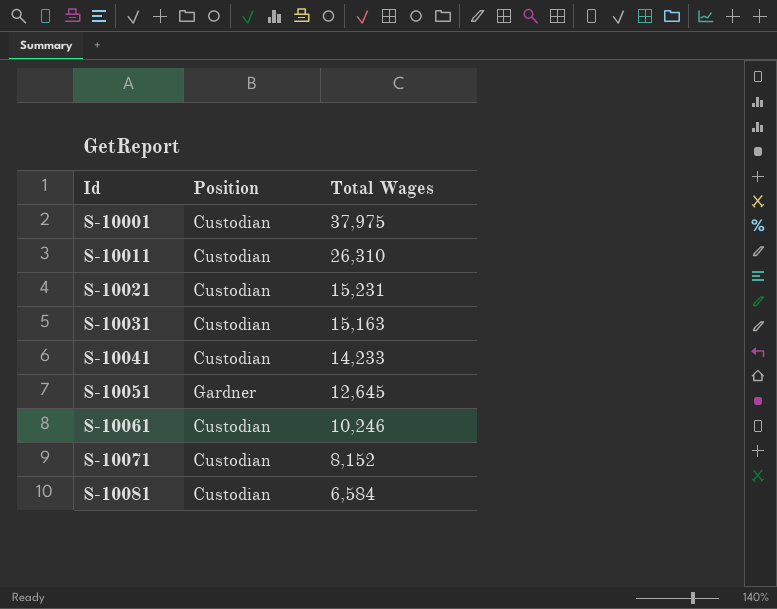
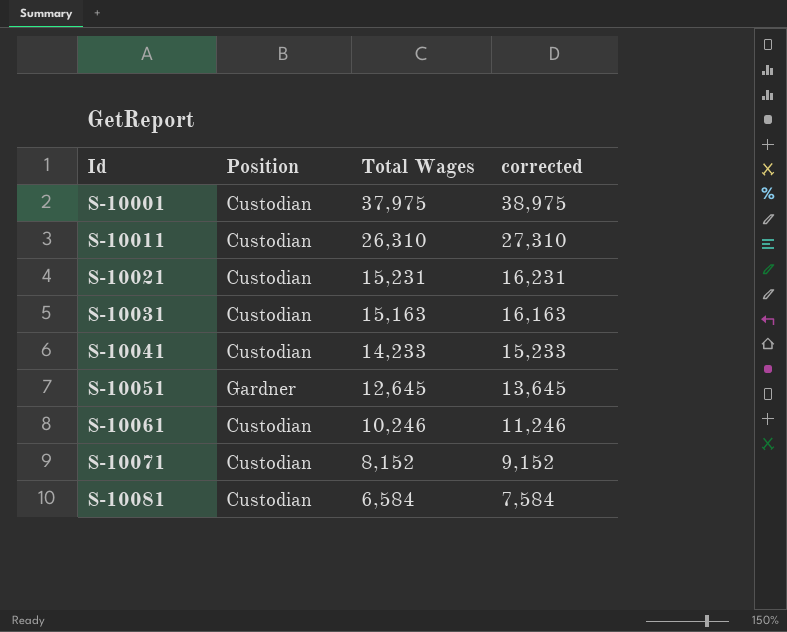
column corrected | formula: none -> [Total Wages] + 1000

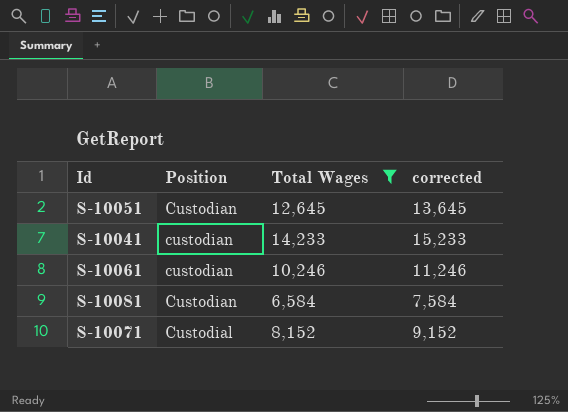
filter: none -> Total Wages <= 14,233
row order: Id ascending -> Position descending
S-10051 | Position: Gardner -> Custodian
S-10041 | Position: Custodian -> custodian
S-10061 | Position: Custodian -> custodian
S-10071 | Position: Custodian -> Custodial

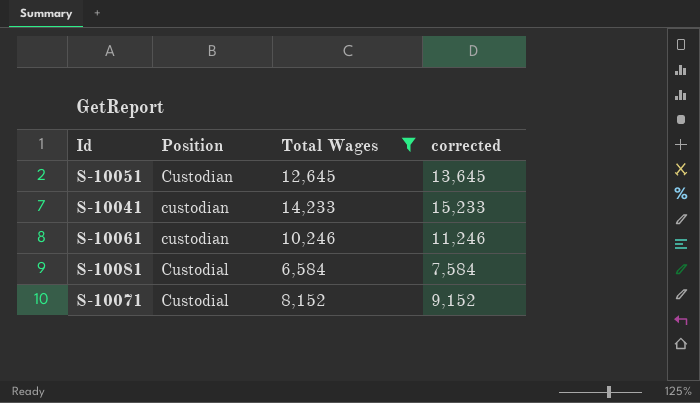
S-10081 | Position: Custodian -> Custodial

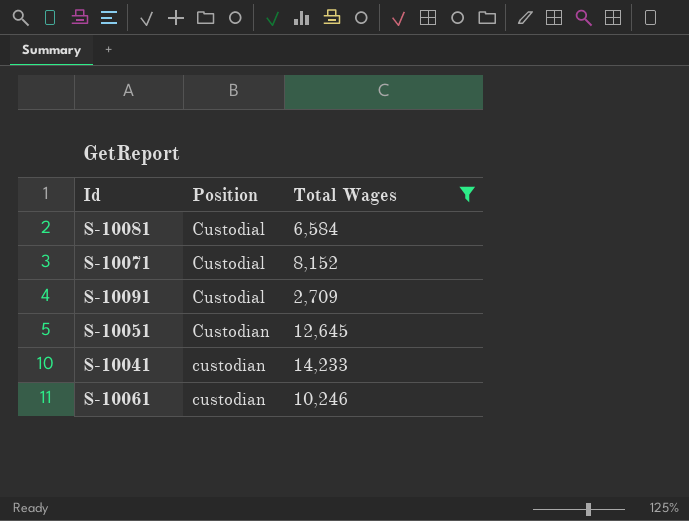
row order: Position descending -> Position ascending
column corrected | formula: [Total Wages] + 1000 -> none
row S-10091: none -> Custodial | 2,709

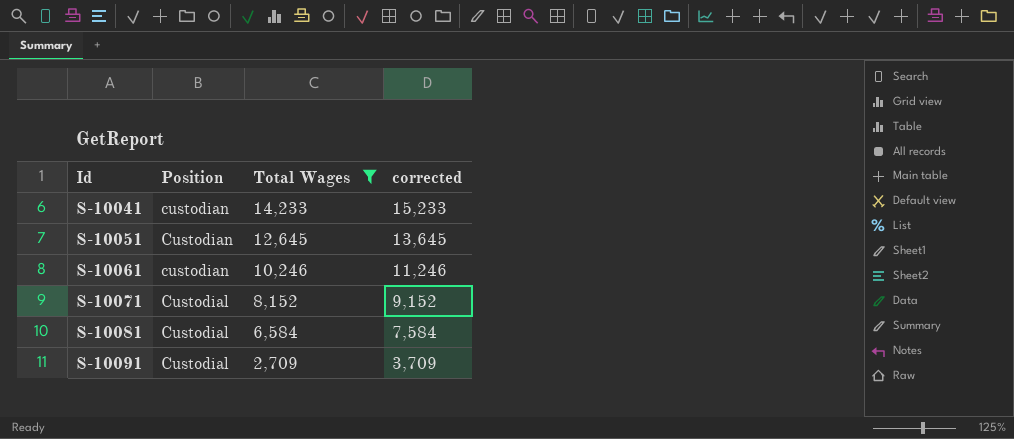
row order: Position ascending -> Id ascending
column corrected | formula: none -> [Total Wages] + 1000

